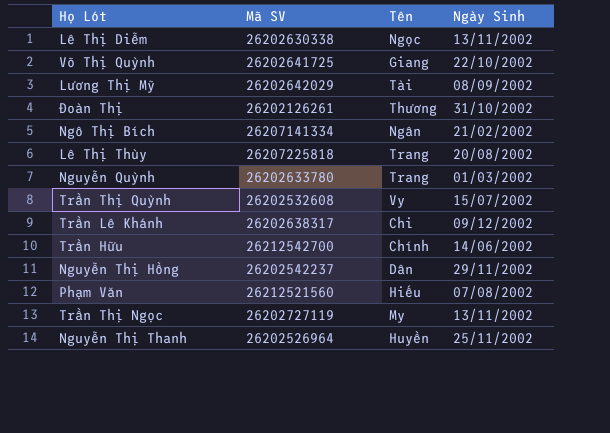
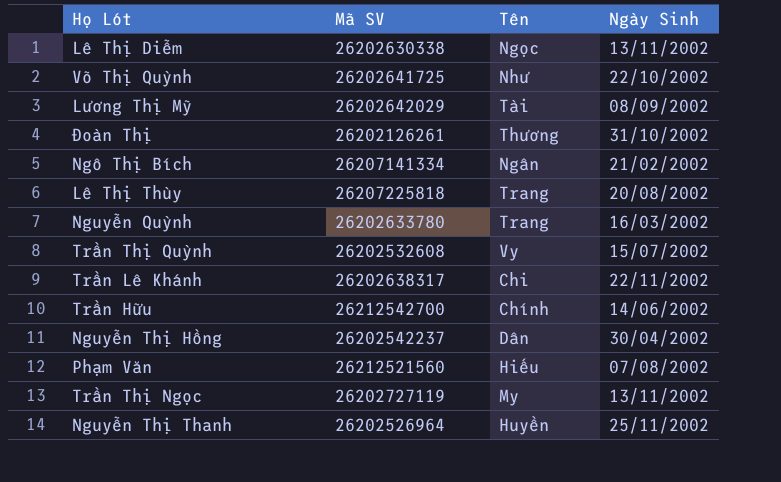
Võ Thị Quỳnh | Tên: Giang -> Như
Nguyễn Quỳnh | Ngày Sinh: 01/03/2002 -> 16/03/2002
Trần Lê Khánh | Ngày Sinh: 09/12/2002 -> 22/11/2002
Nguyễn Thị Hồng | Ngày Sinh: 29/11/2002 -> 30/04/2002

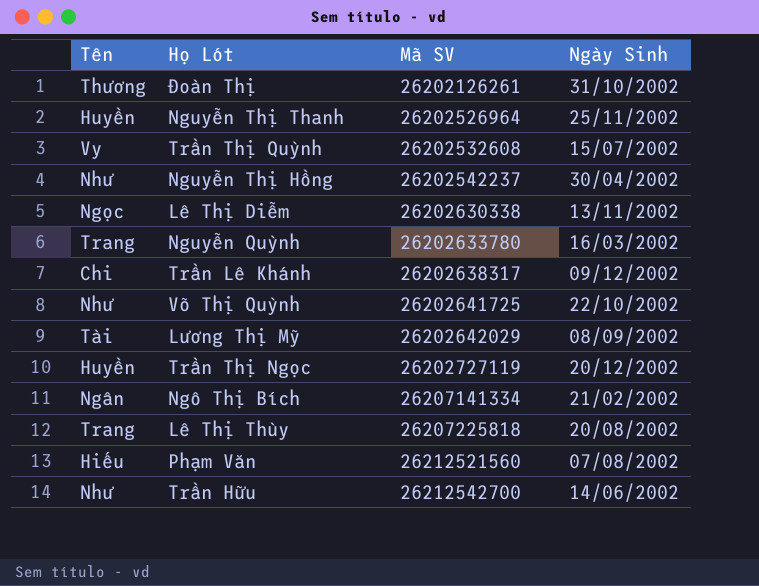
row order: none -> Mã SV ascending
column Tên | position: 3 -> 1
Nguyễn Thị Hồng | Tên: Dân -> Như
Trần Lê Khánh | Ngày Sinh: 22/11/2002 -> 09/12/2002
Trần Thị Ngọc | Tên: My -> Huyền
Trần Thị Ngọc | Ngày Sinh: 13/11/2002 -> 20/12/2002
Trần Hữu | Tên: Chính -> Như

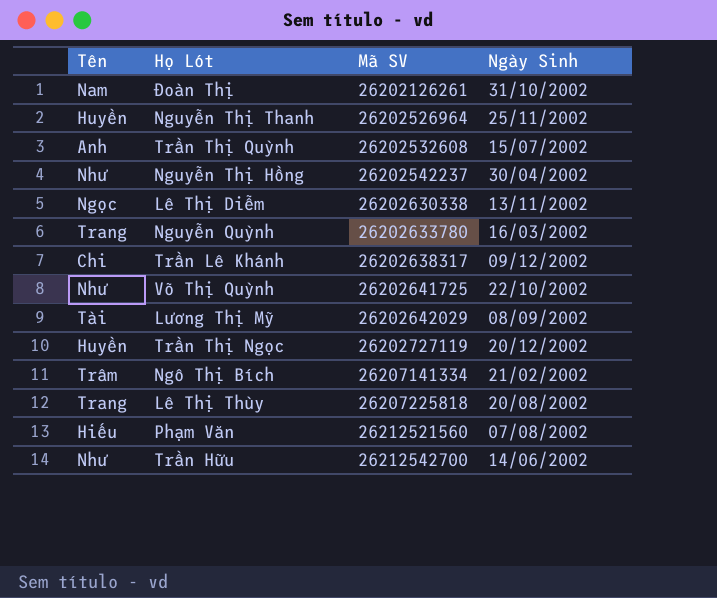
Đoàn Thị | Tên: Thương -> Nam
Trần Thị Quỳnh | Tên: Vy -> Anh
Ngô Thị Bích | Tên: Ngân -> Trâm

